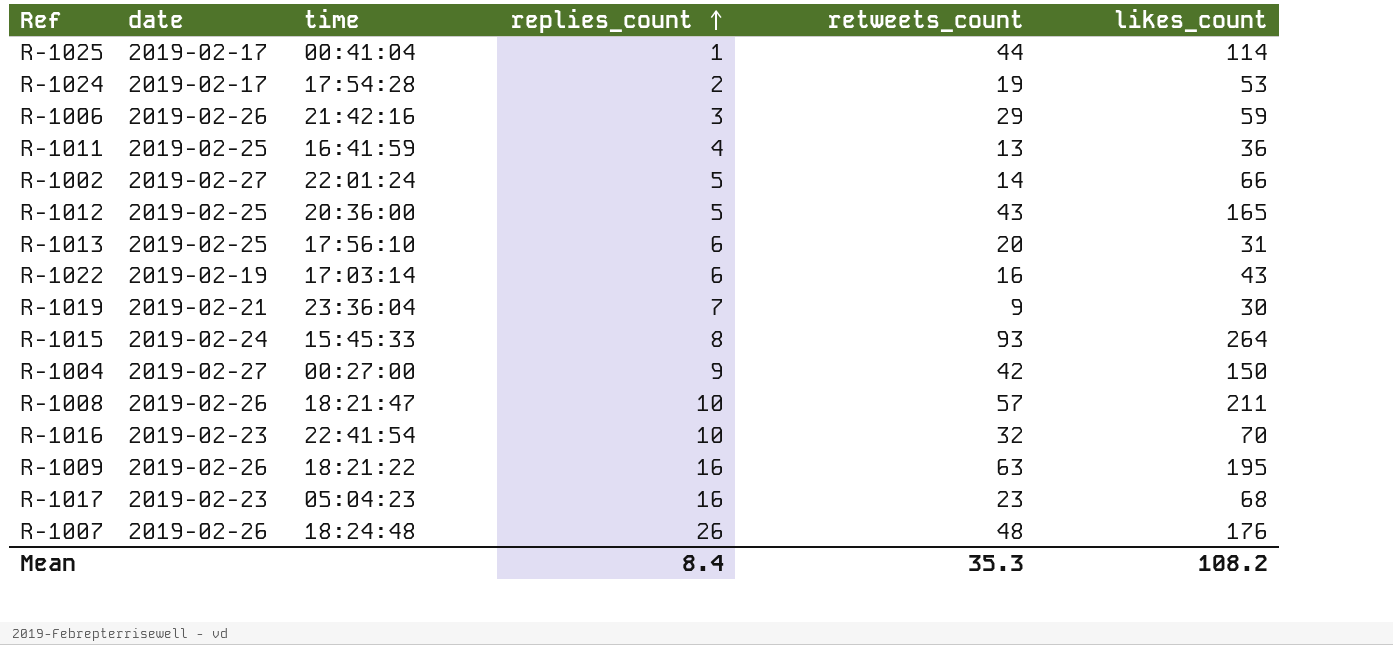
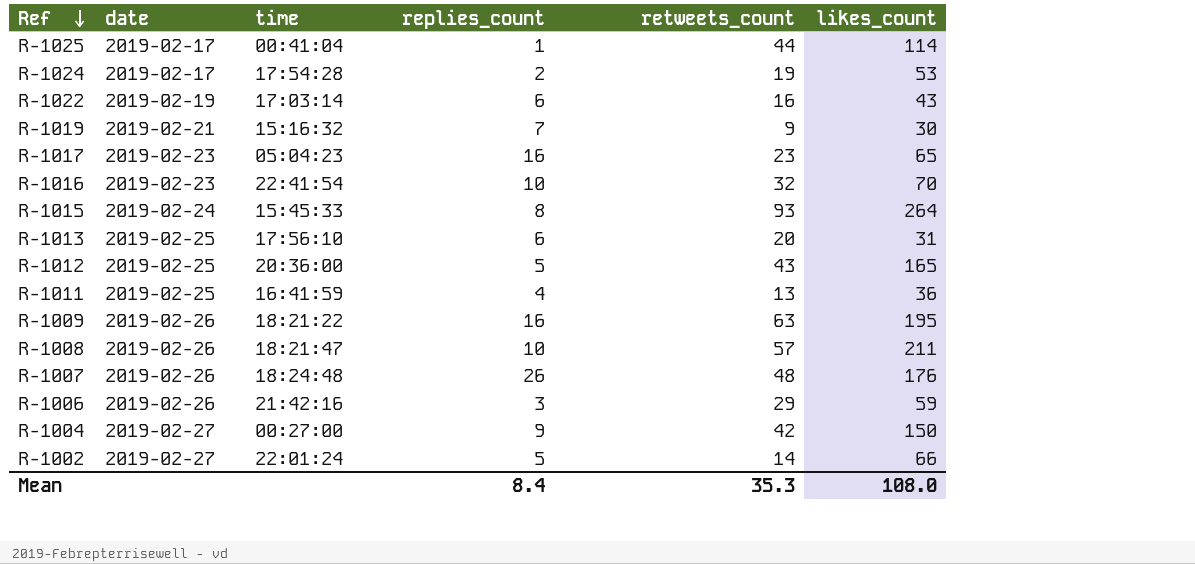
row order: replies_count ascending -> Ref descending
R-1019 | time: 23:36:04 -> 15:16:32
R-1017 | likes_count: 68 -> 65
Mean | likes_count: 108.2 -> 108.0

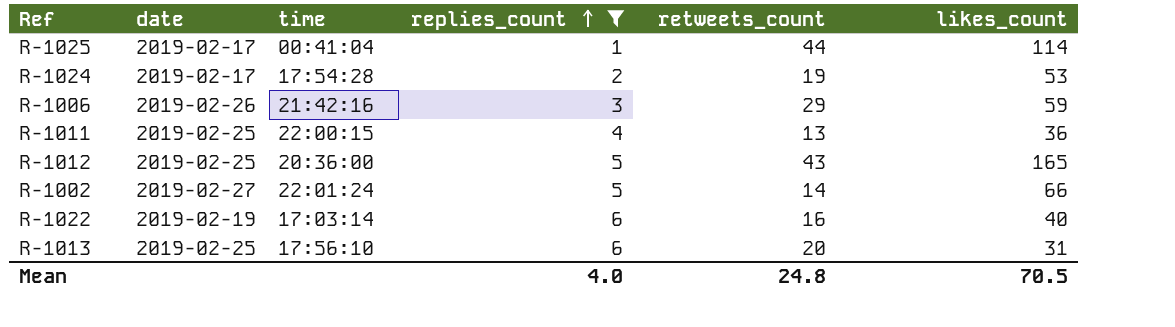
filter: none -> replies_count <= 6
row order: Ref descending -> replies_count ascending
R-1011 | time: 16:41:59 -> 22:00:15
R-1022 | likes_count: 43 -> 40
Mean | replies_count: 8.4 -> 4.0
Mean | retweets_count: 35.3 -> 24.8
Mean | likes_count: 108.0 -> 70.5

